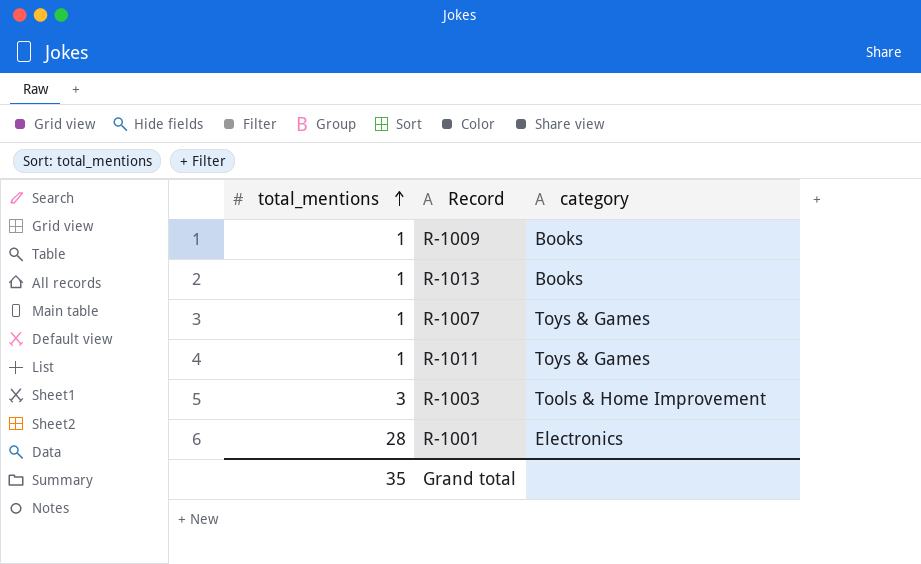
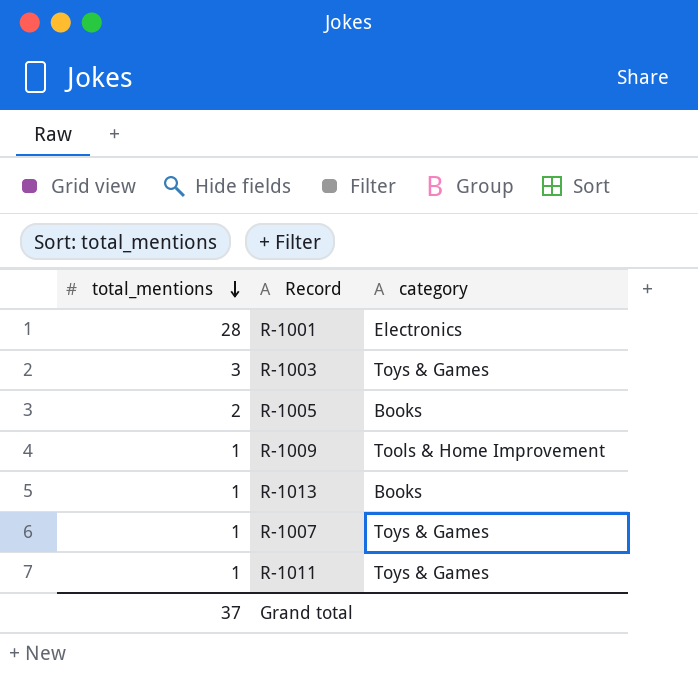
row order: total_mentions ascending -> total_mentions descending
R-1003 | category: Tools & Home Improvement -> Toys & Games
row R-1005: none -> 2 | Books
R-1009 | category: Books -> Tools & Home Improvement
Grand total | total_mentions: 35 -> 37

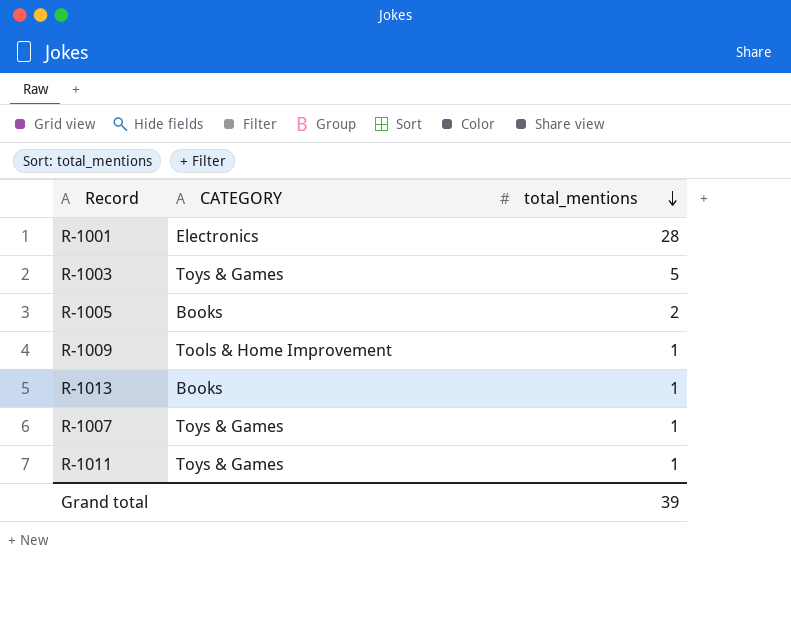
column name: category -> CATEGORY
column total_mentions | position: 1 -> 3
R-1003 | total_mentions: 3 -> 5
Grand total | total_mentions: 37 -> 39

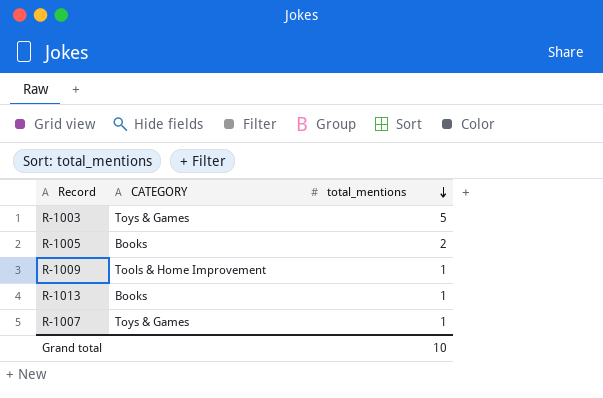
row R-1001: Electronics | 28 -> none
row R-1011: Toys & Games | 1 -> none
Grand total | total_mentions: 39 -> 10

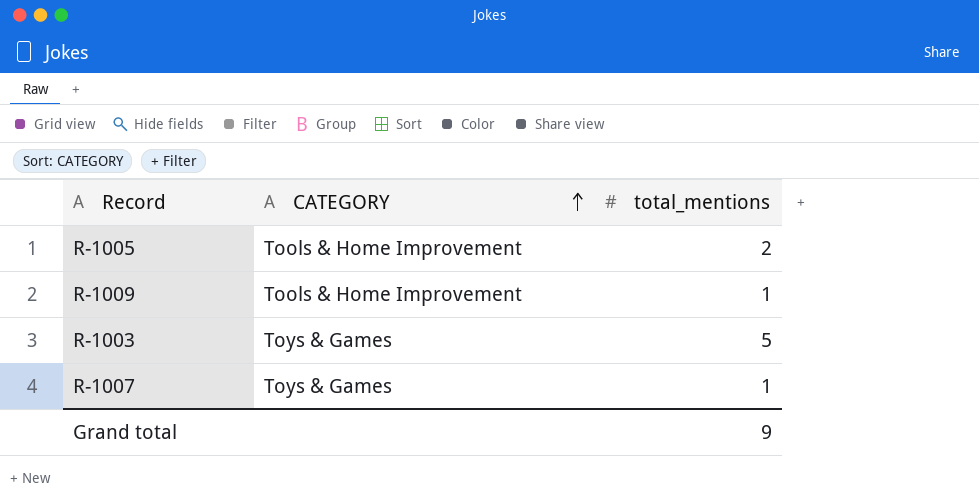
row order: total_mentions descending -> CATEGORY ascending
row R-1013: Books | 1 -> none
R-1005 | CATEGORY: Books -> Tools & Home Improvement
Grand total | total_mentions: 10 -> 9

